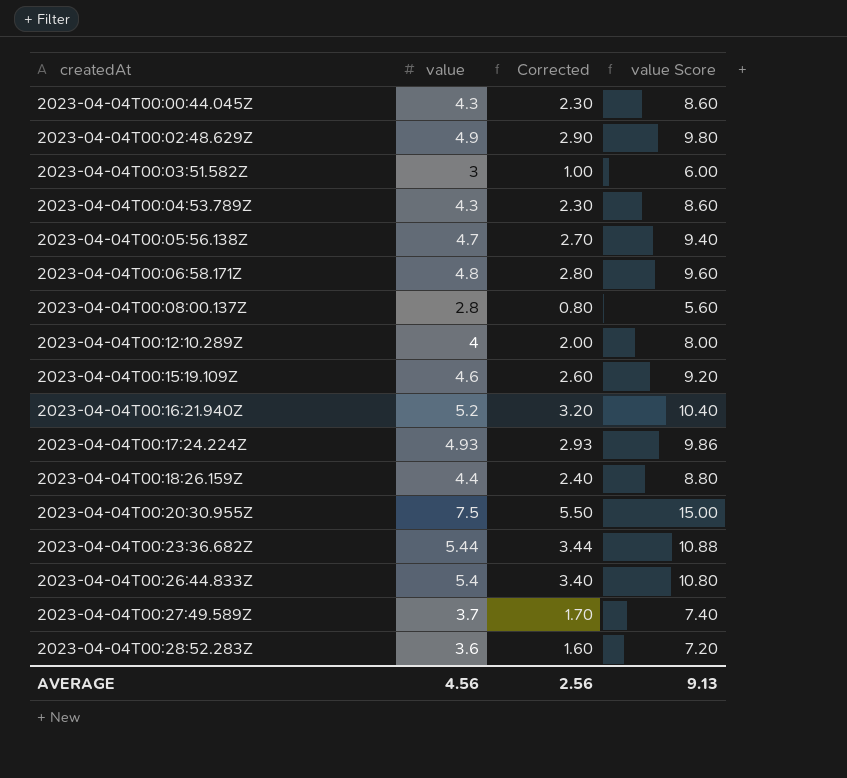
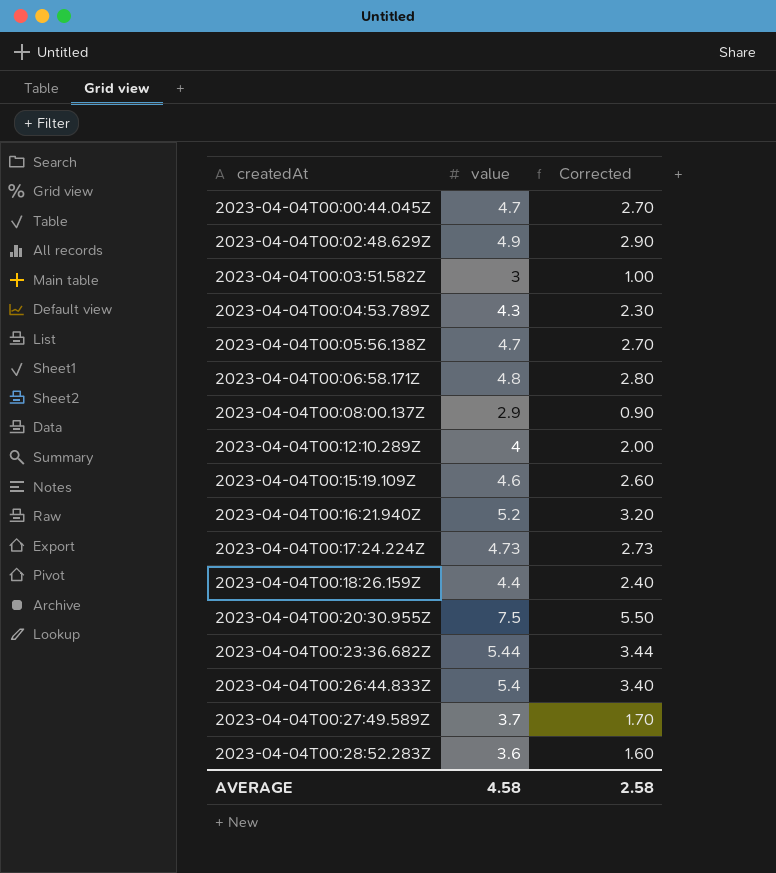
column value Score | formula: [value] * 2 -> none
2023-04-04T00:00:44.045Z | value: 4.3 -> 4.7
2023-04-04T00:00:44.045Z | Corrected: 2.30 -> 2.70
2023-04-04T00:08:00.137Z | value: 2.8 -> 2.9
2023-04-04T00:08:00.137Z | Corrected: 0.80 -> 0.90
2023-04-04T00:17:24.224Z | value: 4.93 -> 4.73
2023-04-04T00:17:24.224Z | Corrected: 2.93 -> 2.73
AVERAGE | value: 4.56 -> 4.58
AVERAGE | Corrected: 2.56 -> 2.58

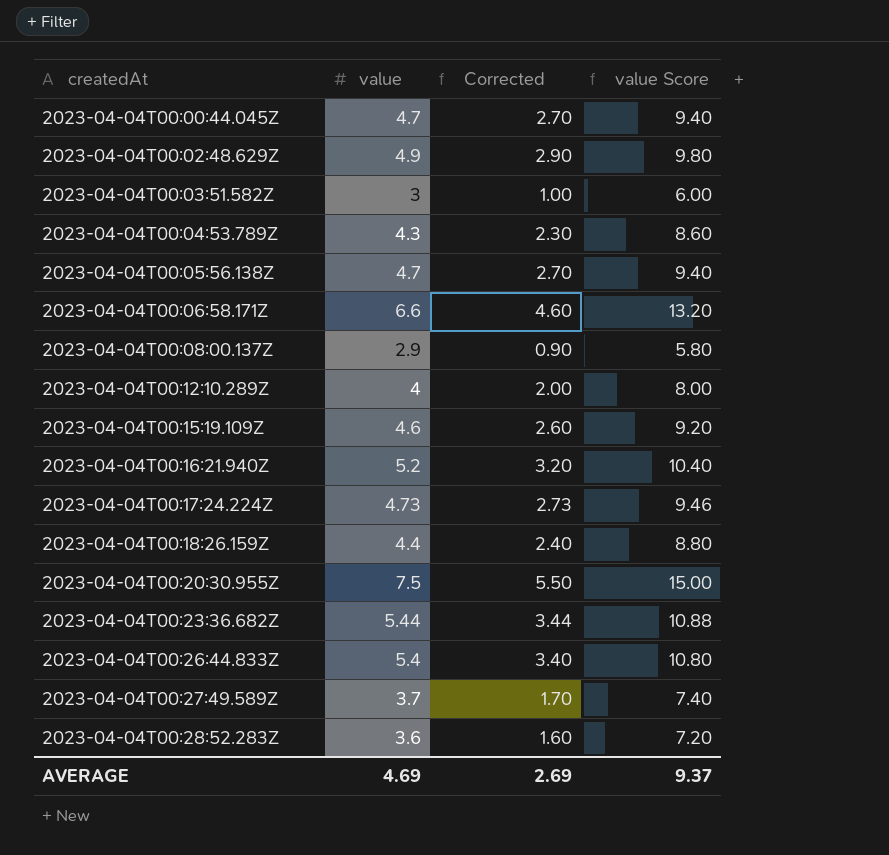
column value Score | formula: none -> [value] * 2
2023-04-04T00:06:58.171Z | value: 4.8 -> 6.6
2023-04-04T00:06:58.171Z | Corrected: 2.80 -> 4.60
AVERAGE | value: 4.58 -> 4.69
AVERAGE | Corrected: 2.58 -> 2.69

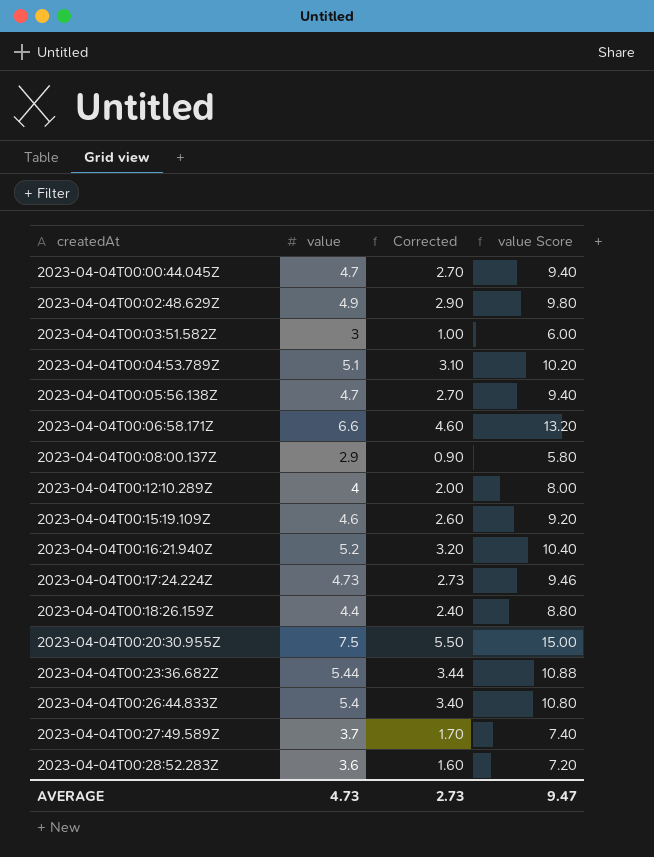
2023-04-04T00:04:53.789Z | value: 4.3 -> 5.1
2023-04-04T00:04:53.789Z | Corrected: 2.30 -> 3.10
2023-04-04T00:04:53.789Z | value Score: 8.60 -> 10.20
AVERAGE | value: 4.69 -> 4.73
AVERAGE | Corrected: 2.69 -> 2.73
AVERAGE | value Score: 9.37 -> 9.47

